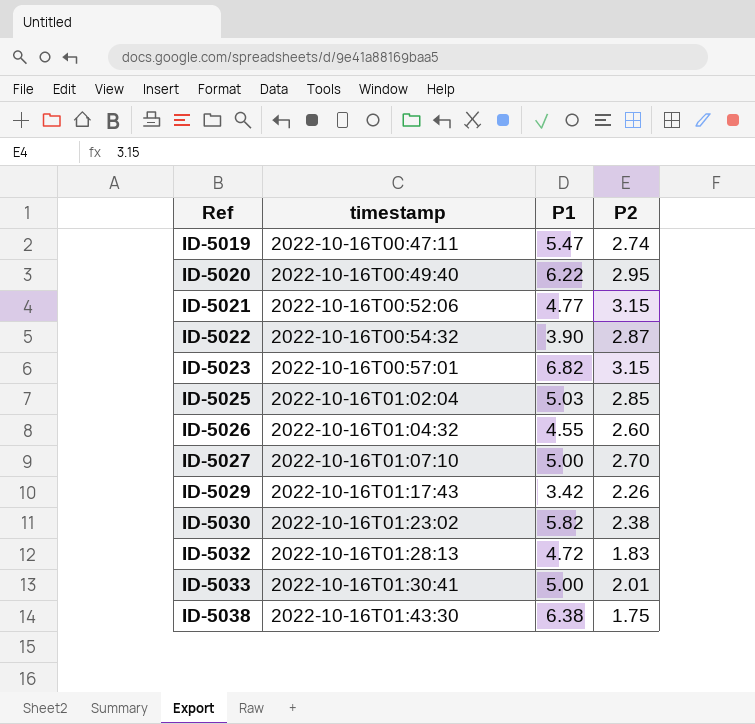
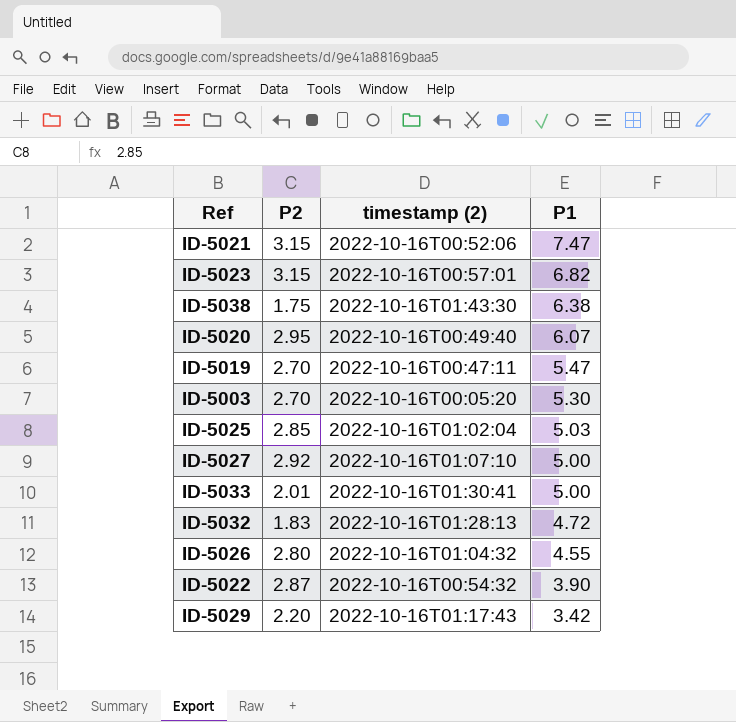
row order: Ref ascending -> P1 descending
column P2 | position: 4 -> 2
column name: timestamp -> timestamp (2)
row ID-5030: 2022-10-16T01:23:02 | 5.82 | 2.38 -> none
ID-5021 | P1: 4.77 -> 7.47
ID-5020 | P1: 6.22 -> 6.07
ID-5019 | P2: 2.74 -> 2.70
row ID-5003: none -> 2.70 | 2022-10-16T00:05:20 | 5.30
ID-5027 | P2: 2.70 -> 2.92
ID-5026 | P2: 2.60 -> 2.80
ID-5029 | P2: 2.26 -> 2.20

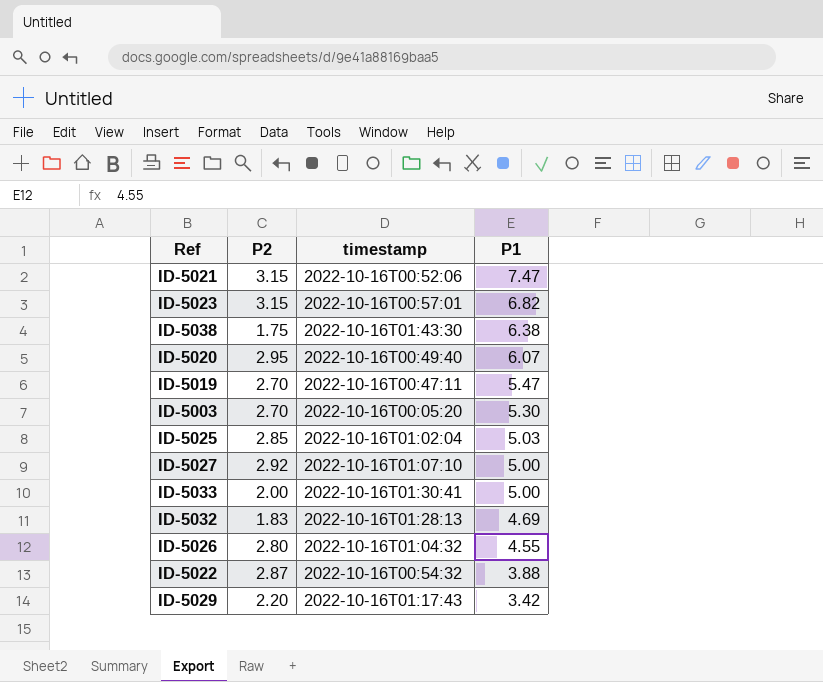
column name: timestamp (2) -> timestamp
ID-5033 | P2: 2.01 -> 2.00
ID-5032 | P1: 4.72 -> 4.69
ID-5022 | P1: 3.90 -> 3.88

